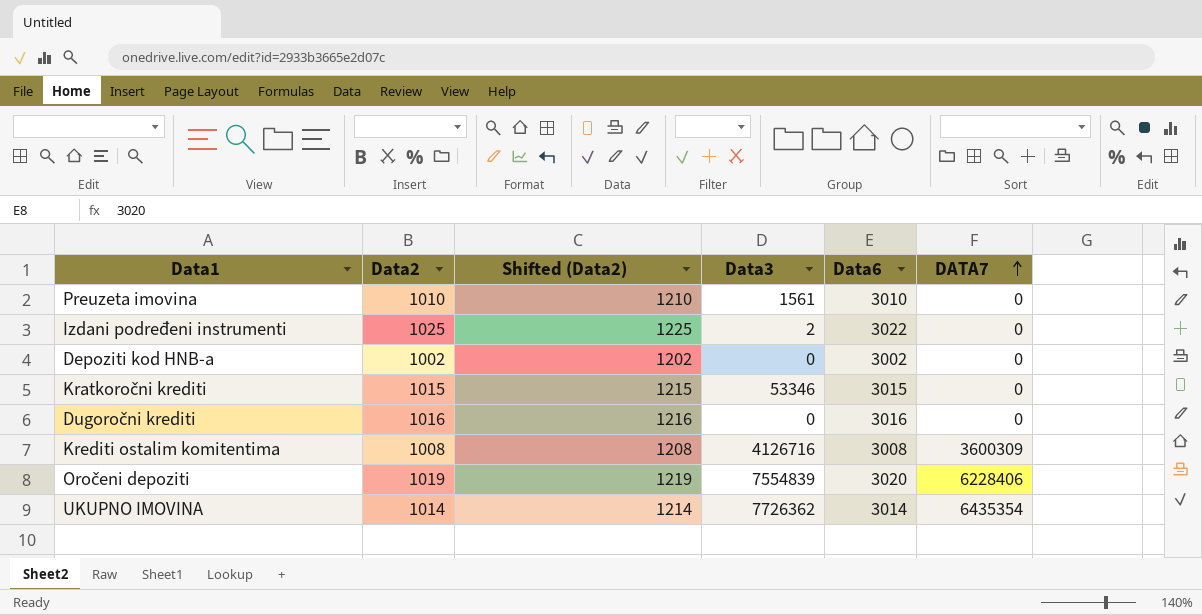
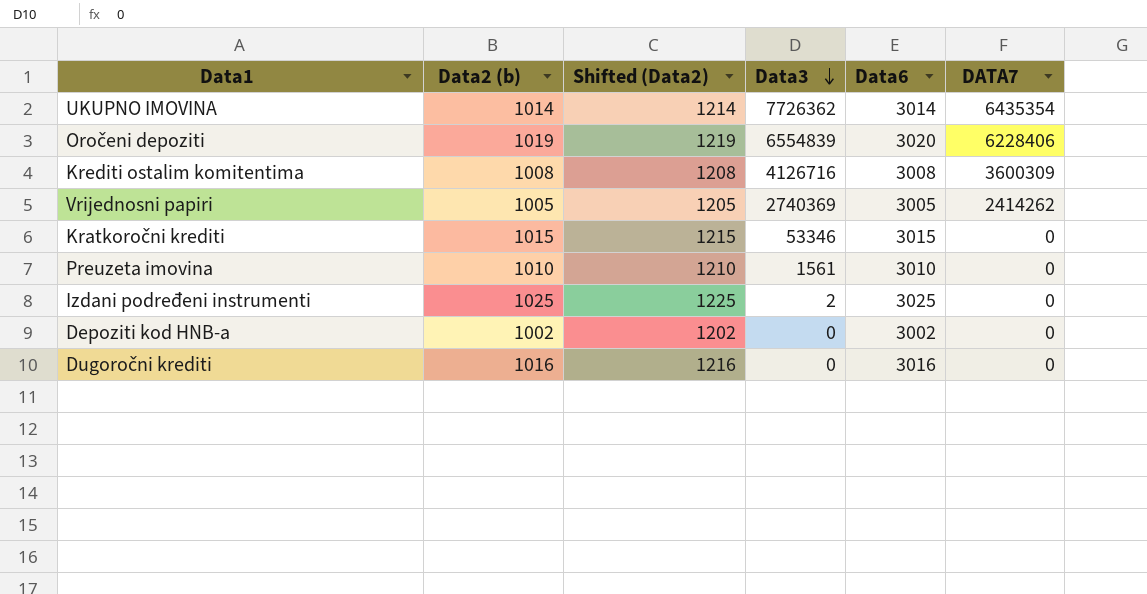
row order: DATA7 ascending -> Data3 descending
column name: Data2 -> Data2 (b)
Oročeni depoziti | Data3: 7554839 -> 6554839
row Vrijednosni papiri: none -> 1005 | 1205 | 2740369 | 3005 | 2414262
Izdani podređeni instrumenti | Data6: 3022 -> 3025

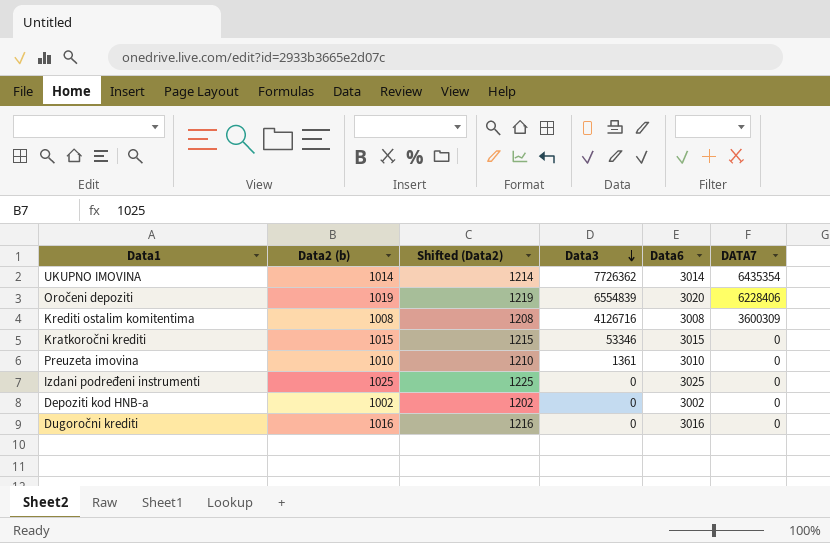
row Vrijednosni papiri: 1005 | 1205 | 2740369 | 3005 | 2414262 -> none
Preuzeta imovina | Data3: 1561 -> 1361
Izdani podređeni instrumenti | Data3: 2 -> 0

